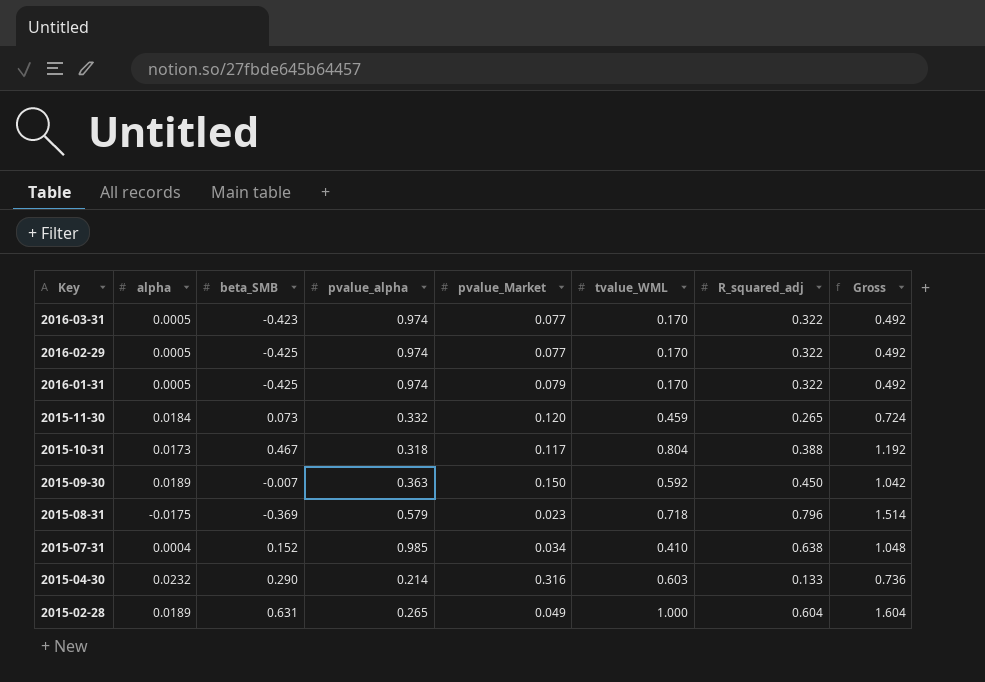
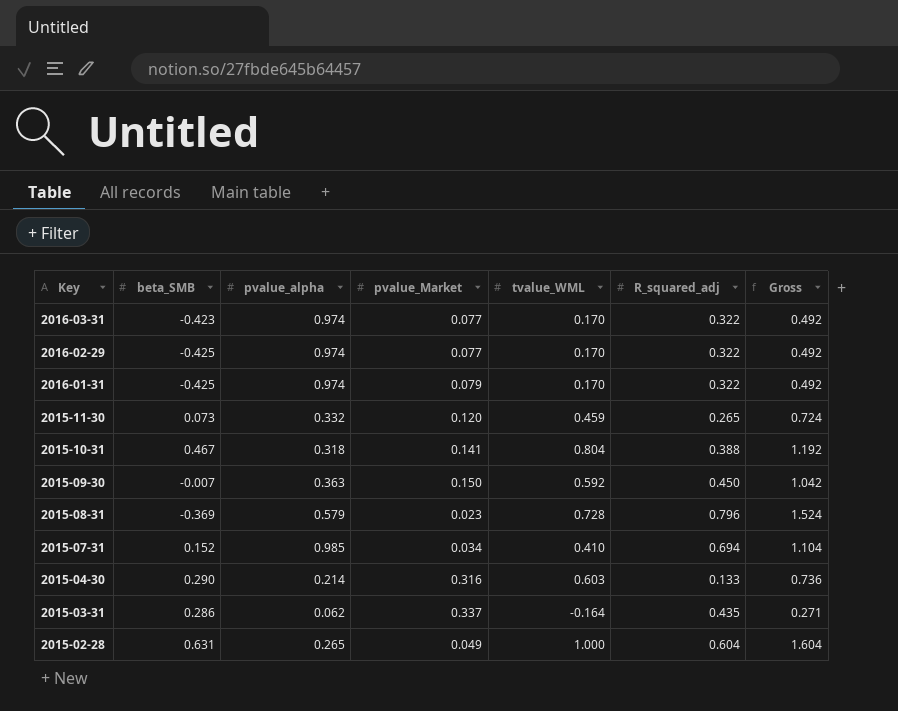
column alpha | position: 2 -> none
2015-10-31 | pvalue_Market: 0.117 -> 0.141
2015-08-31 | tvalue_WML: 0.718 -> 0.728
2015-08-31 | Gross: 1.514 -> 1.524
2015-07-31 | R_squared_adj: 0.638 -> 0.694
2015-07-31 | Gross: 1.048 -> 1.104
row 2015-03-31: none -> 0.286 | 0.062 | 0.337 | -0.164 | 0.435 | 0.271

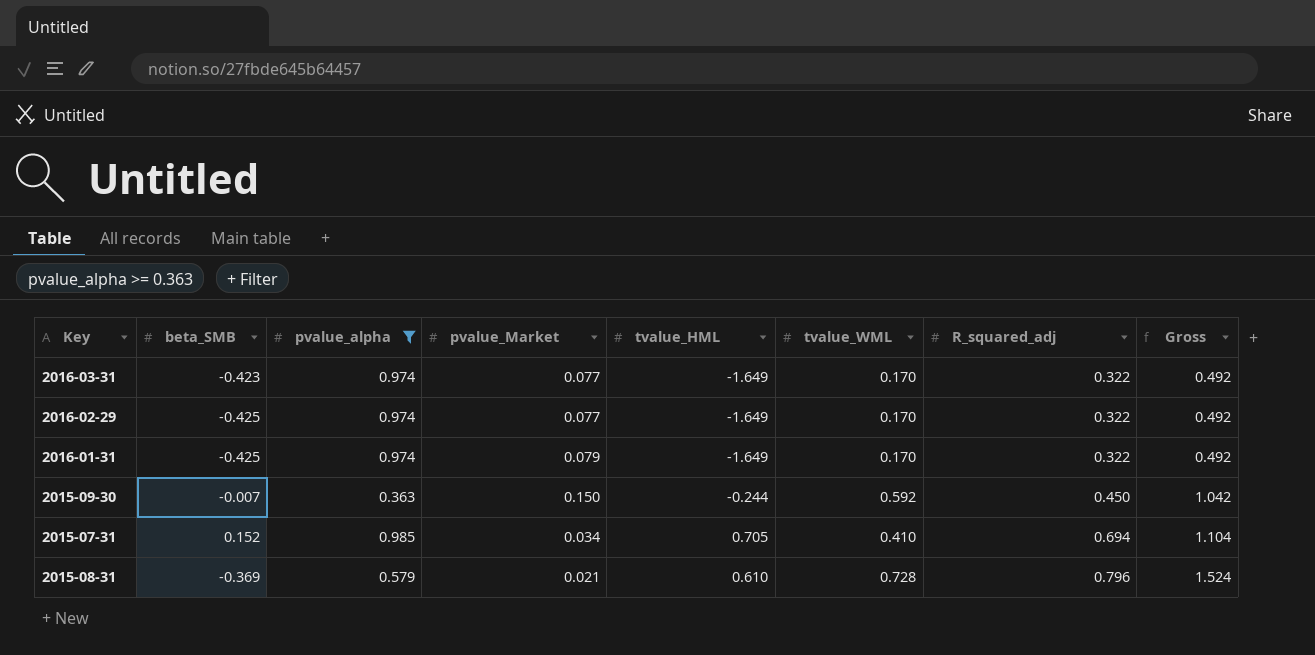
filter: none -> pvalue_alpha >= 0.363
row order: Key descending -> R_squared_adj ascending
column tvalue_HML | position: none -> 5
2015-08-31 | pvalue_Market: 0.023 -> 0.021

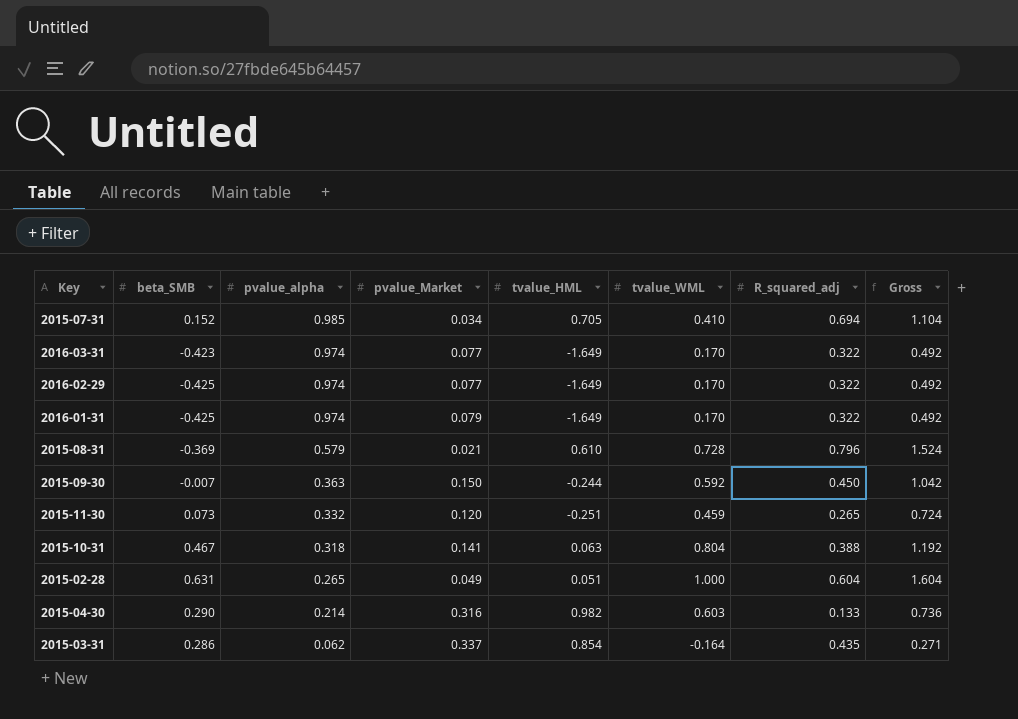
filter: pvalue_alpha >= 0.363 -> none
row order: R_squared_adj ascending -> pvalue_alpha descending

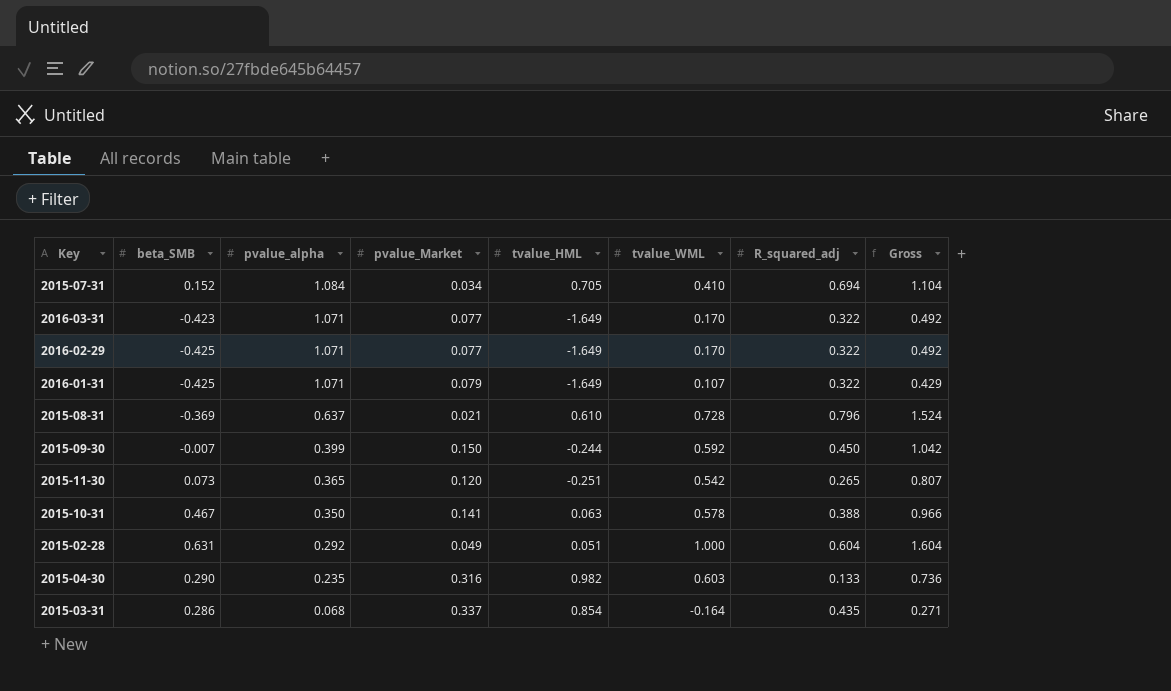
2015-07-31 | pvalue_alpha: 0.985 -> 1.084
2016-03-31 | pvalue_alpha: 0.974 -> 1.071
2016-02-29 | pvalue_alpha: 0.974 -> 1.071
2016-01-31 | pvalue_alpha: 0.974 -> 1.071
2016-01-31 | tvalue_WML: 0.170 -> 0.107
2016-01-31 | Gross: 0.492 -> 0.429
2015-08-31 | pvalue_alpha: 0.579 -> 0.637
2015-09-30 | pvalue_alpha: 0.363 -> 0.399
2015-11-30 | pvalue_alpha: 0.332 -> 0.365
2015-11-30 | tvalue_WML: 0.459 -> 0.542
2015-11-30 | Gross: 0.724 -> 0.807
2015-10-31 | pvalue_alpha: 0.318 -> 0.350
2015-10-31 | tvalue_WML: 0.804 -> 0.578
2015-10-31 | Gross: 1.192 -> 0.966
2015-02-28 | pvalue_alpha: 0.265 -> 0.292
2015-04-30 | pvalue_alpha: 0.214 -> 0.235
2015-03-31 | pvalue_alpha: 0.062 -> 0.068

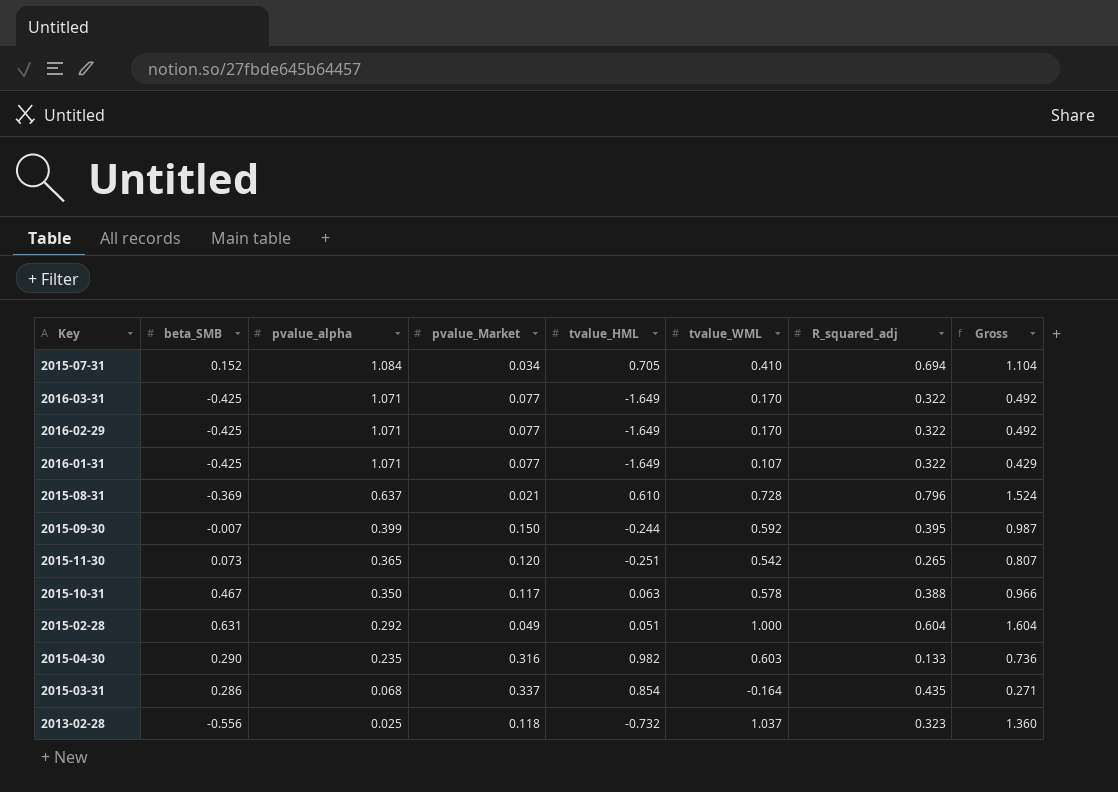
2016-03-31 | beta_SMB: -0.423 -> -0.425
2016-01-31 | pvalue_Market: 0.079 -> 0.077
2015-09-30 | R_squared_adj: 0.450 -> 0.395
2015-09-30 | Gross: 1.042 -> 0.987
2015-10-31 | pvalue_Market: 0.141 -> 0.117
row 2013-02-28: none -> -0.556 | 0.025 | 0.118 | -0.732 | 1.037 | 0.323 | 1.360

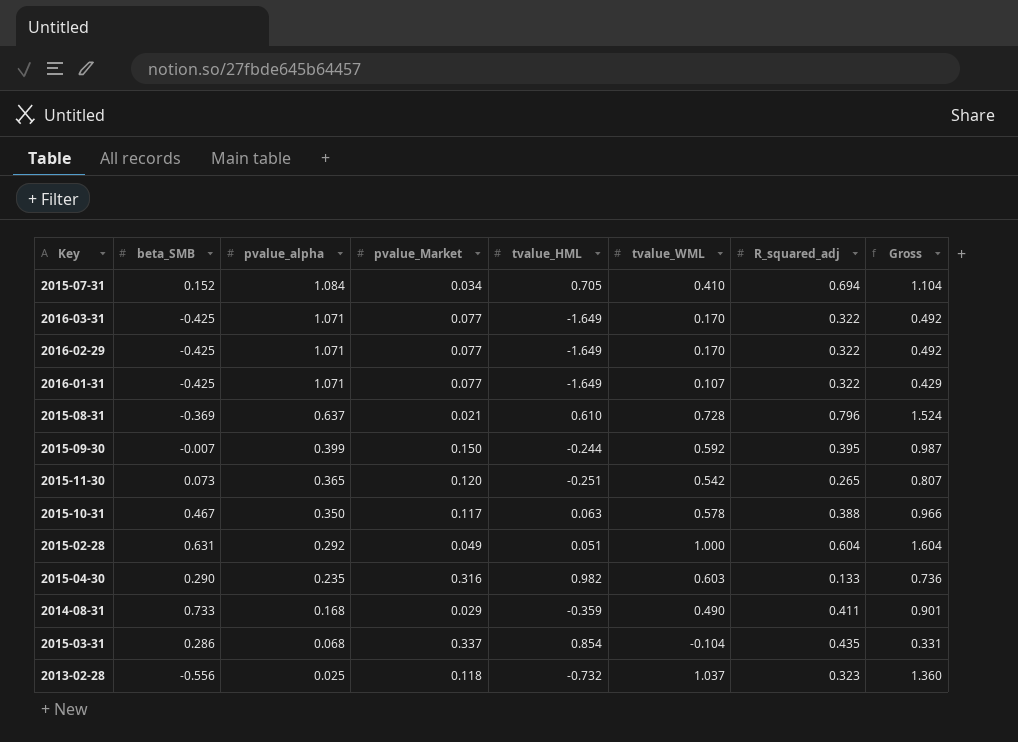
row 2014-08-31: none -> 0.733 | 0.168 | 0.029 | -0.359 | 0.490 | 0.411 | 0.901
2015-03-31 | tvalue_WML: -0.164 -> -0.104
2015-03-31 | Gross: 0.271 -> 0.331

